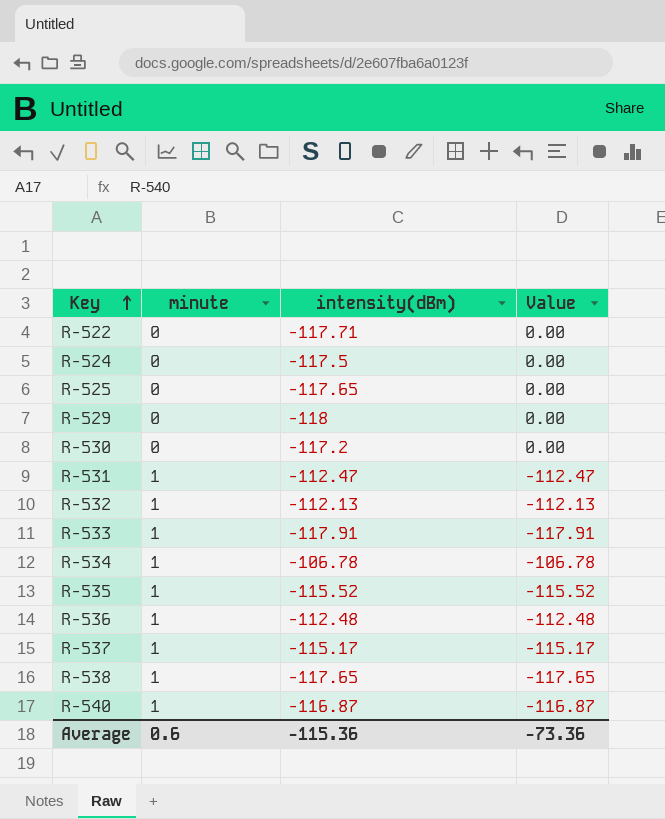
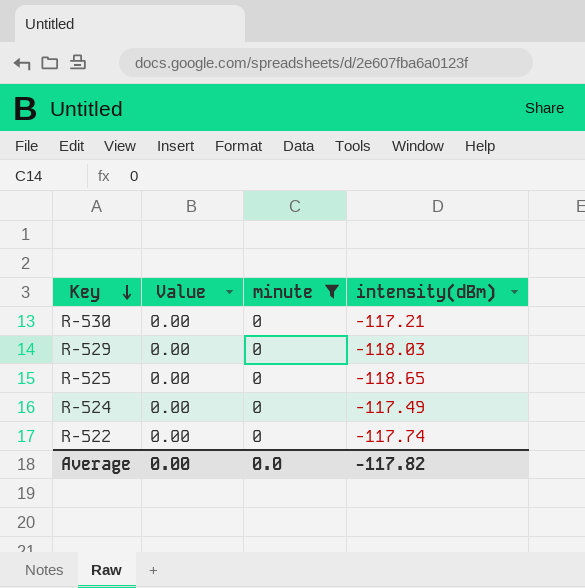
filter: none -> minute = 0
row order: Key ascending -> Key descending
column Value | position: 4 -> 2
R-530 | intensity(dBm): -117.2 -> -117.21
R-529 | intensity(dBm): -118 -> -118.03
R-525 | intensity(dBm): -117.65 -> -118.65
R-524 | intensity(dBm): -117.5 -> -117.49
R-522 | intensity(dBm): -117.71 -> -117.74
Average | Value: -73.36 -> 0.00
Average | minute: 0.6 -> 0.0
Average | intensity(dBm): -115.36 -> -117.82

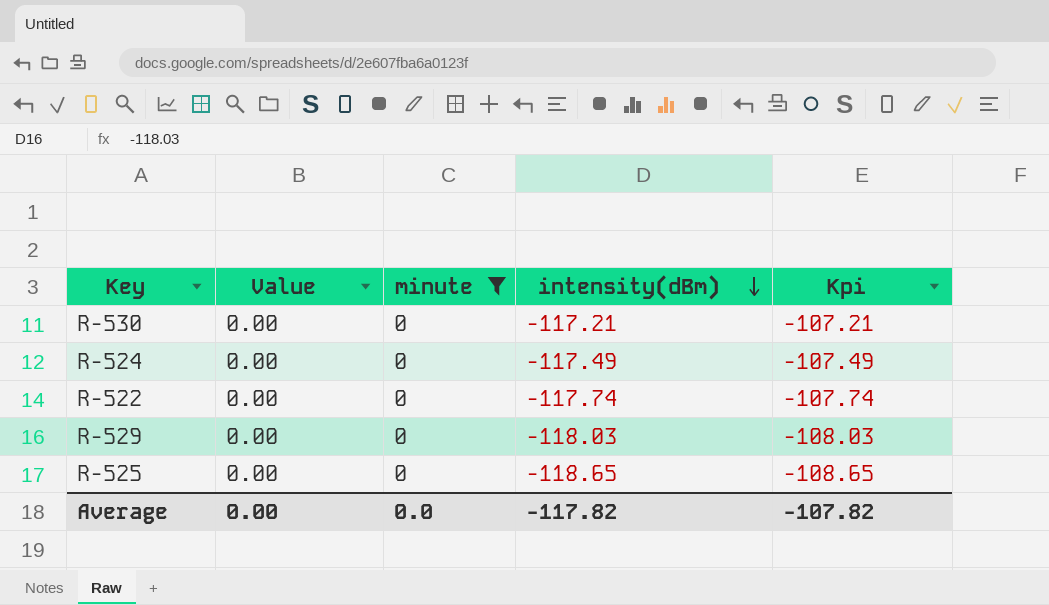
row order: Key descending -> intensity(dBm) descending
column Kpi | formula: none -> [intensity(dBm)] + 10

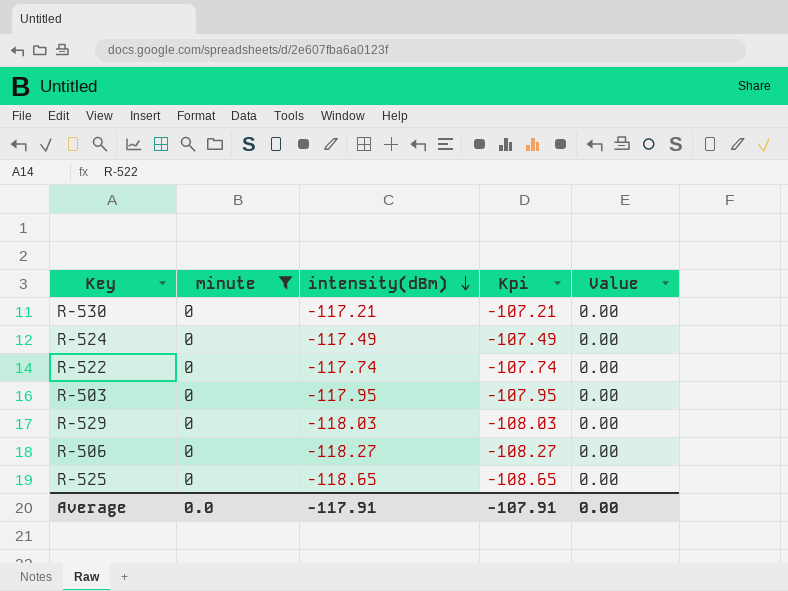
column Value | position: 2 -> 5
row R-503: none -> 0 | -117.95 | -107.95 | 0.00
row R-506: none -> 0 | -118.27 | -108.27 | 0.00
Average | intensity(dBm): -117.82 -> -117.91
Average | Kpi: -107.82 -> -107.91

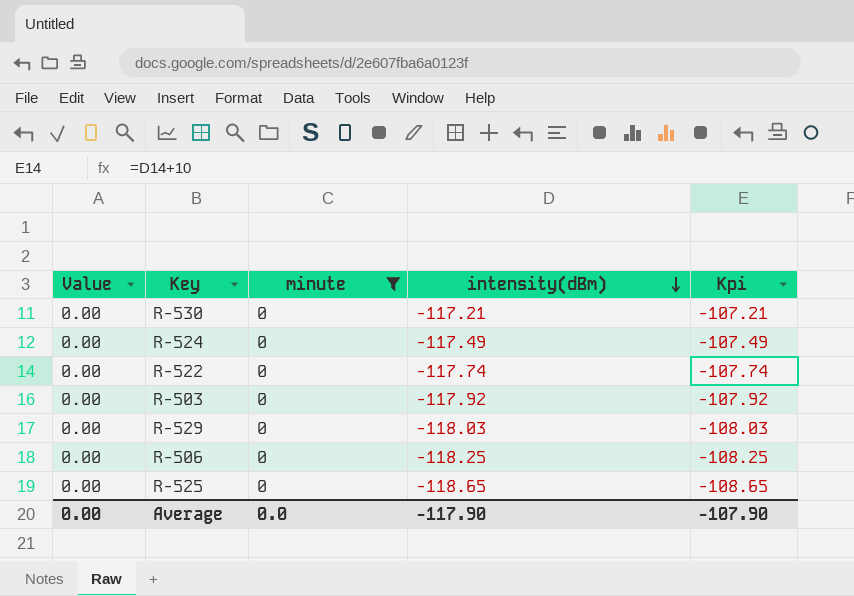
column Value | position: 5 -> 1
R-503 | intensity(dBm): -117.95 -> -117.92
R-503 | Kpi: -107.95 -> -107.92
R-506 | intensity(dBm): -118.27 -> -118.25
R-506 | Kpi: -108.27 -> -108.25
Average | intensity(dBm): -117.91 -> -117.90
Average | Kpi: -107.91 -> -107.90

